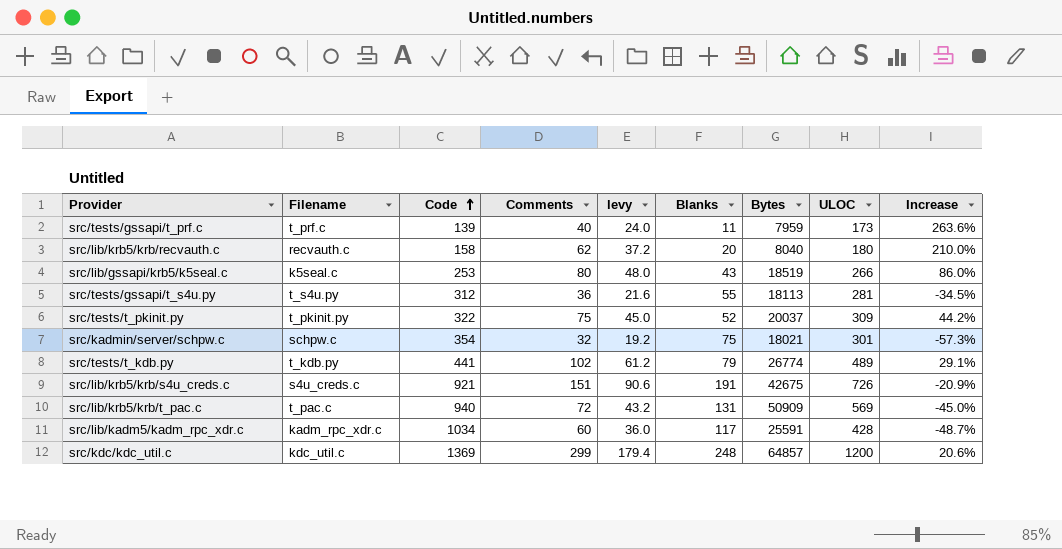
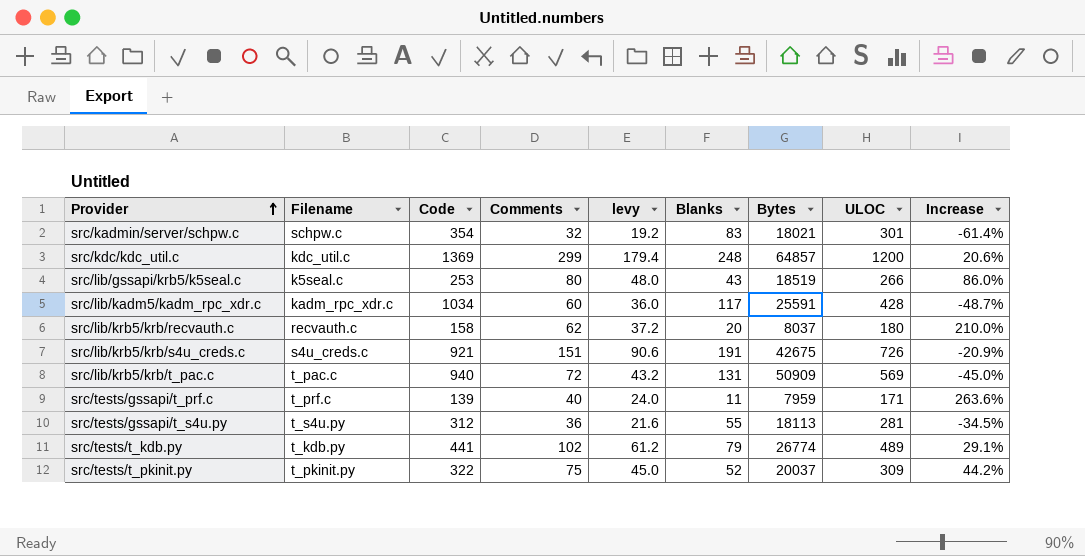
row order: Code ascending -> Provider ascending
src/kadmin/server/schpw.c | Blanks: 75 -> 83
src/kadmin/server/schpw.c | Increase: -57.3% -> -61.4%
src/lib/krb5/krb/recvauth.c | Bytes: 8040 -> 8037
src/tests/gssapi/t_prf.c | ULOC: 173 -> 171

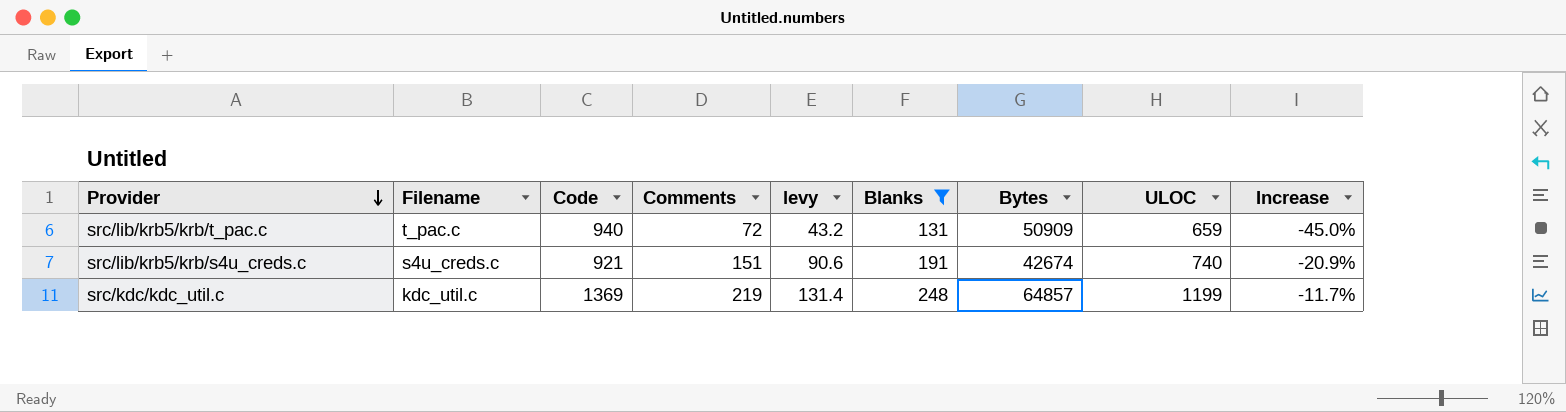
filter: none -> Blanks >= 131
row order: Provider ascending -> Provider descending
src/lib/krb5/krb/t_pac.c | ULOC: 569 -> 659
src/lib/krb5/krb/s4u_creds.c | Bytes: 42675 -> 42674
src/lib/krb5/krb/s4u_creds.c | ULOC: 726 -> 740
src/kdc/kdc_util.c | Comments: 299 -> 219
src/kdc/kdc_util.c | levy: 179.4 -> 131.4
src/kdc/kdc_util.c | ULOC: 1200 -> 1199
src/kdc/kdc_util.c | Increase: 20.6% -> -11.7%

